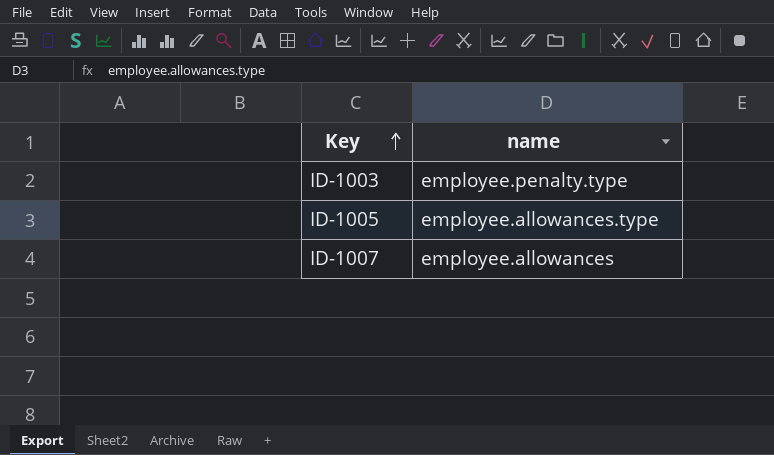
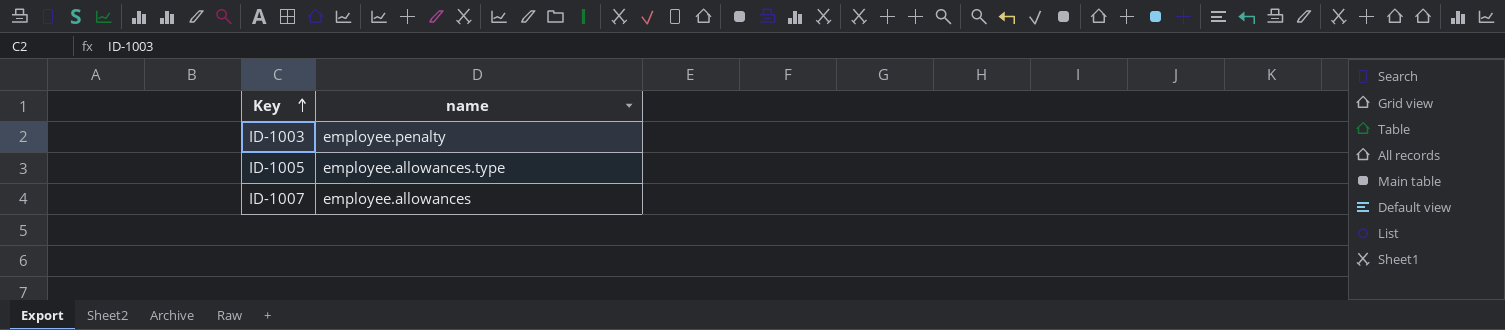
ID-1003 | name: employee.penalty.type -> employee.penalty

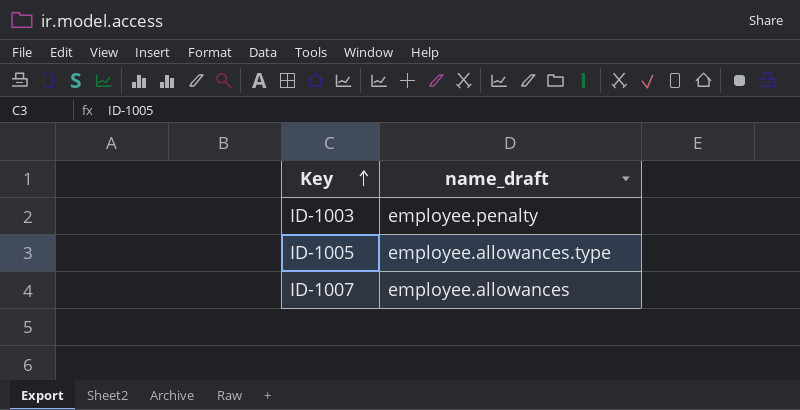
column name: name -> name_draft

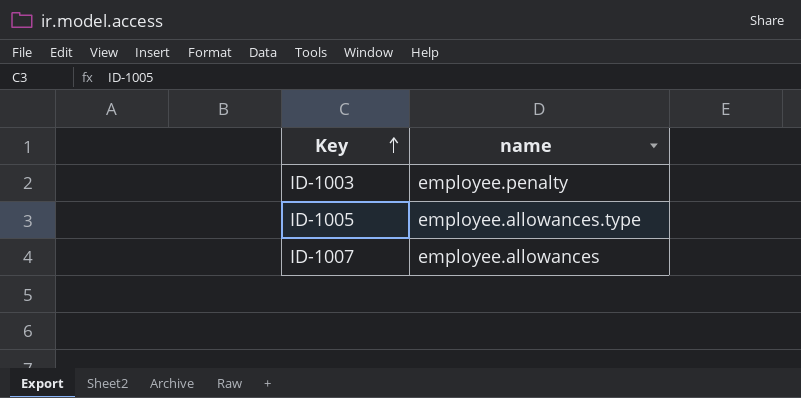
column name: name_draft -> name

